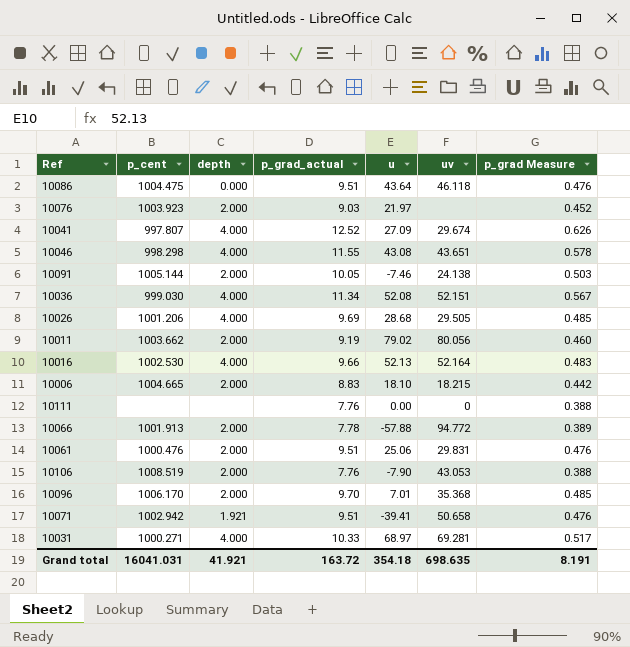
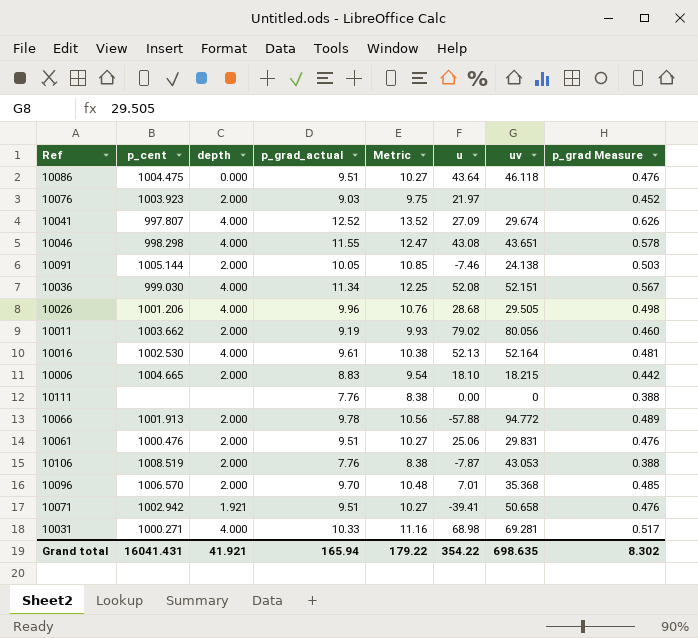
column Metric | formula: none -> [p_grad_actual] * 1.08
10026 | p_grad_actual: 9.69 -> 9.96
10026 | p_grad Measure: 0.485 -> 0.498
10016 | p_grad_actual: 9.66 -> 9.61
10016 | p_grad Measure: 0.483 -> 0.481
10066 | p_grad_actual: 7.78 -> 9.78
10066 | p_grad Measure: 0.389 -> 0.489
10106 | u: -7.90 -> -7.87
10096 | p_cent: 1006.170 -> 1006.570
10031 | u: 68.97 -> 68.98
Grand total | p_cent: 16041.031 -> 16041.431
Grand total | p_grad_actual: 163.72 -> 165.94
Grand total | u: 354.18 -> 354.22
Grand total | p_grad Measure: 8.191 -> 8.302

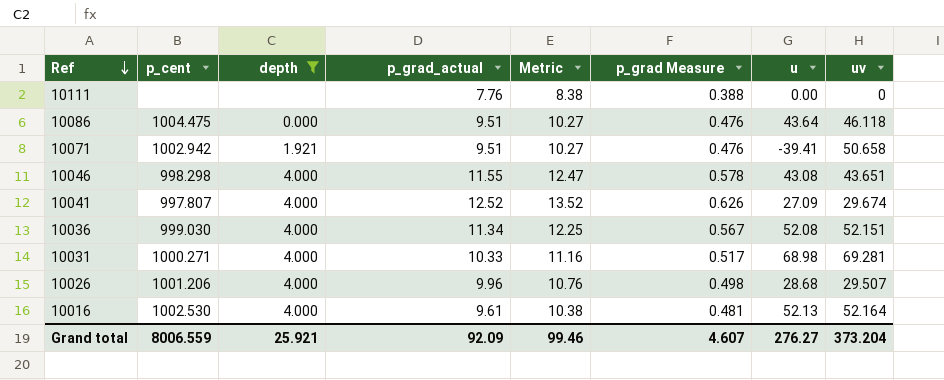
filter: none -> depth != 2.000
row order: none -> Ref descending
column p_grad Measure | position: 8 -> 6
10026 | uv: 29.505 -> 29.507
Grand total | p_cent: 16041.431 -> 8006.559
Grand total | depth: 41.921 -> 25.921
Grand total | p_grad_actual: 165.94 -> 92.09
Grand total | Metric: 179.22 -> 99.46
Grand total | p_grad Measure: 8.302 -> 4.607
Grand total | u: 354.22 -> 276.27
Grand total | uv: 698.635 -> 373.204

